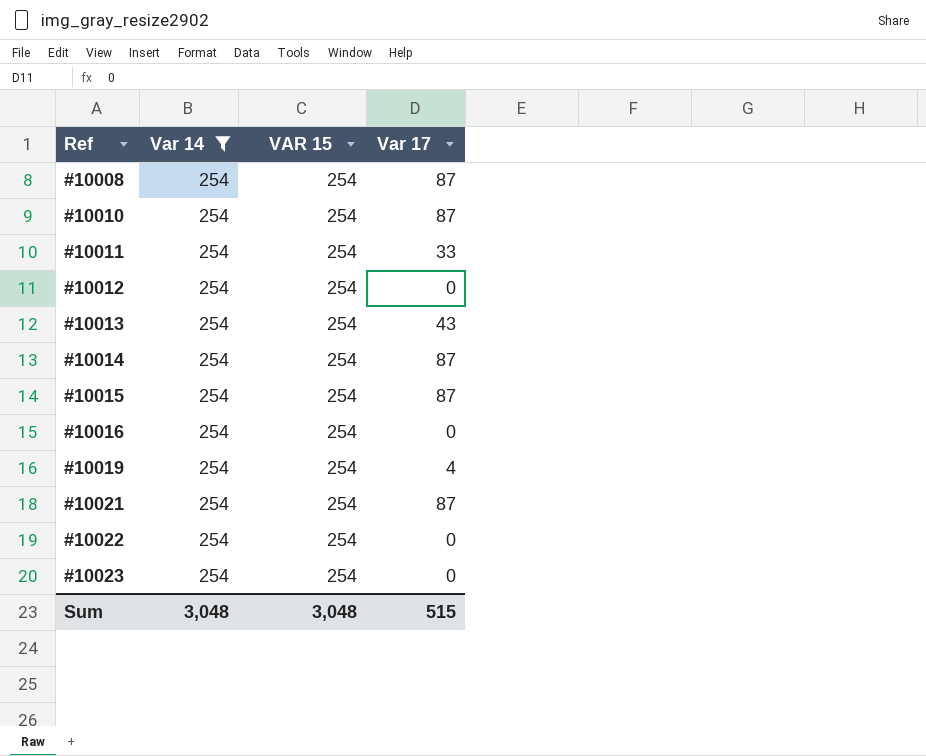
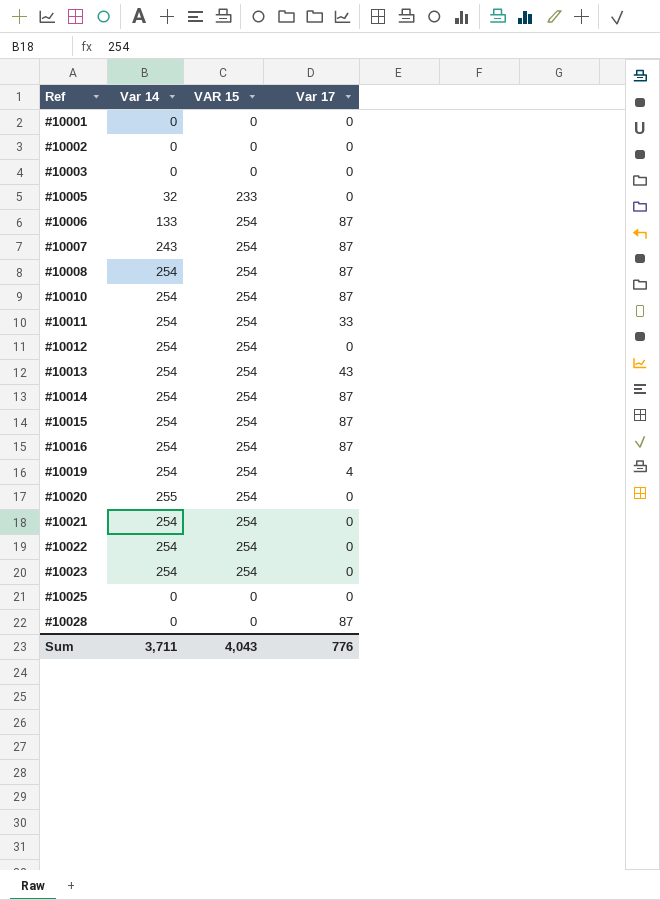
filter: Var 14 = 254 -> none
#10016 | Var 17: 0 -> 87
#10021 | Var 17: 87 -> 0
Sum | Var 14: 3,048 -> 3,711
Sum | VAR 15: 3,048 -> 4,043
Sum | Var 17: 515 -> 776

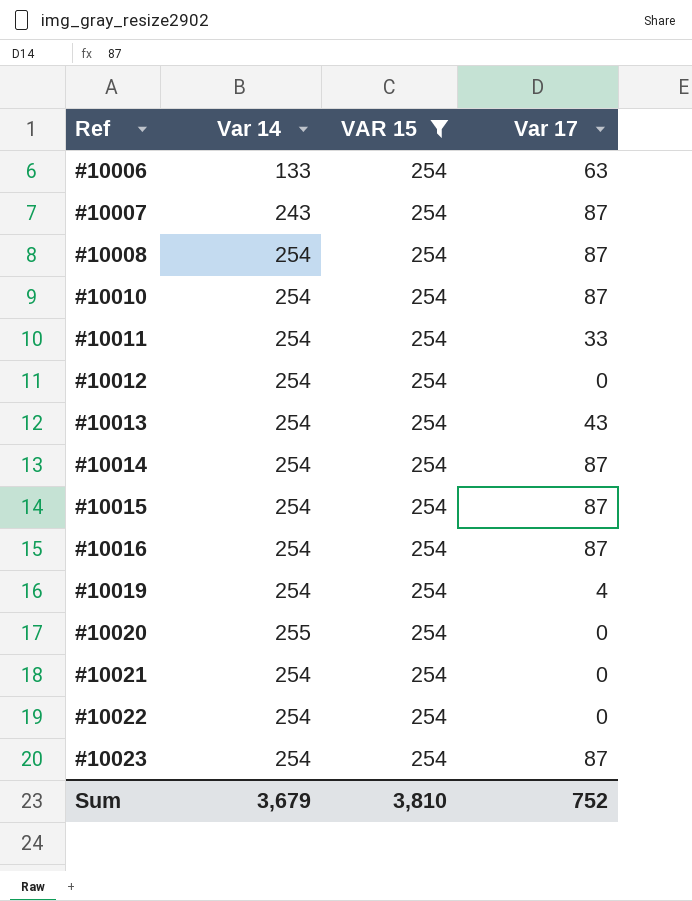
filter: none -> VAR 15 = 254
#10006 | Var 17: 87 -> 63
#10023 | Var 17: 0 -> 87
Sum | Var 14: 3,711 -> 3,679
Sum | VAR 15: 4,043 -> 3,810
Sum | Var 17: 776 -> 752

